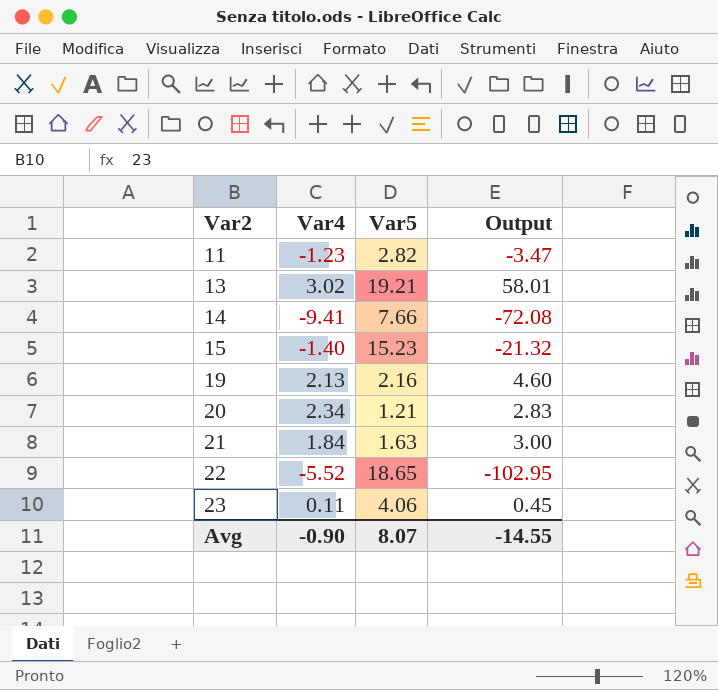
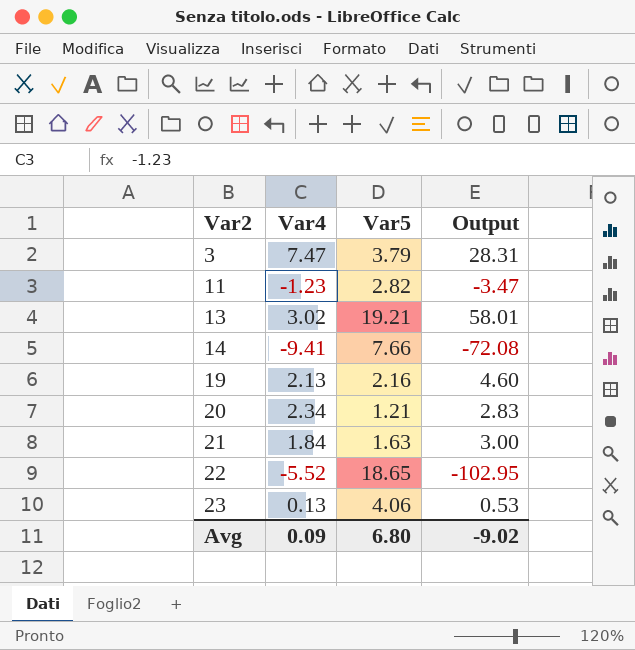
row 15: -1.40 | 15.23 | -21.32 -> none
row 3: none -> 7.47 | 3.79 | 28.31
23 | Var4: 0.11 -> 0.13
23 | Output: 0.45 -> 0.53
Avg | Var4: -0.90 -> 0.09
Avg | Var5: 8.07 -> 6.80
Avg | Output: -14.55 -> -9.02

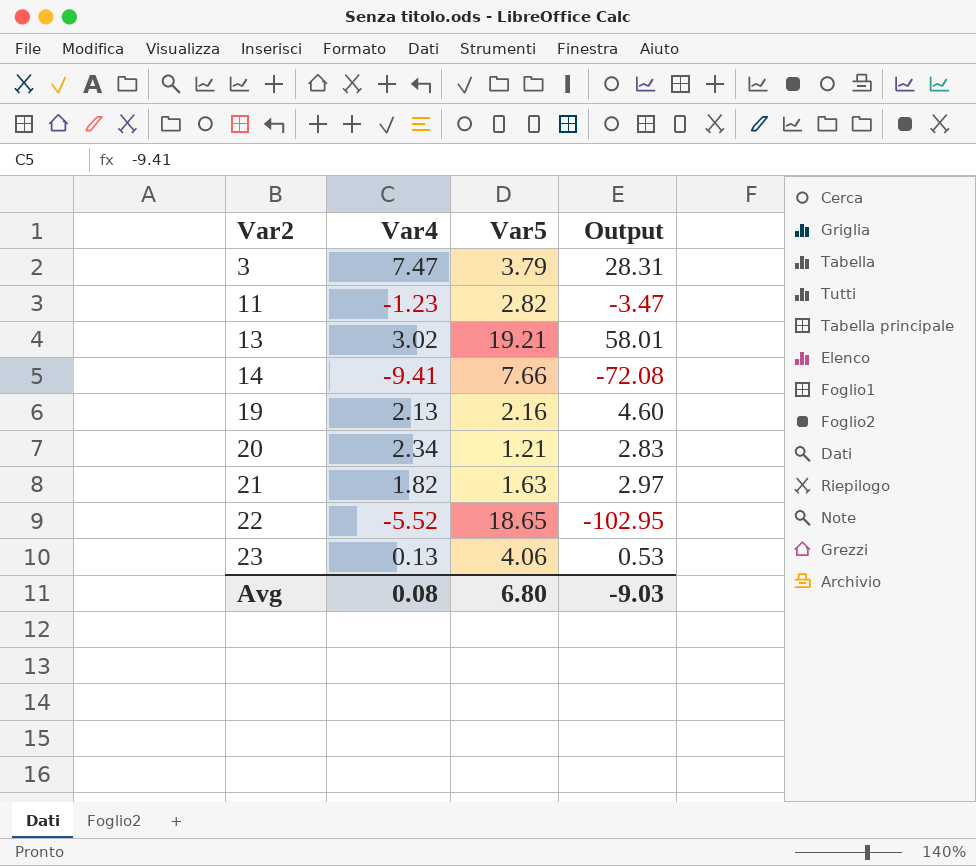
21 | Var4: 1.84 -> 1.82
21 | Output: 3.00 -> 2.97
Avg | Var4: 0.09 -> 0.08
Avg | Output: -9.02 -> -9.03

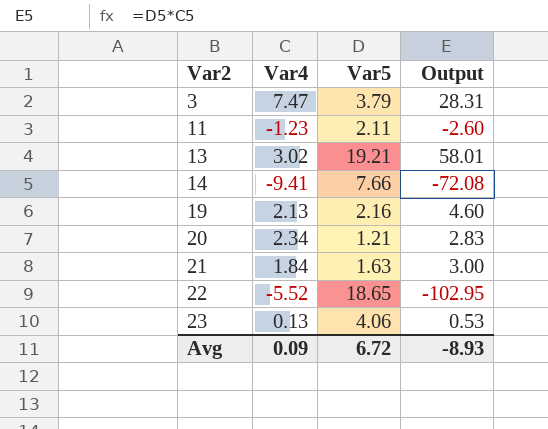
11 | Var5: 2.82 -> 2.11
11 | Output: -3.47 -> -2.60
21 | Var4: 1.82 -> 1.84
21 | Output: 2.97 -> 3.00
Avg | Var4: 0.08 -> 0.09
Avg | Var5: 6.80 -> 6.72
Avg | Output: -9.03 -> -8.93

